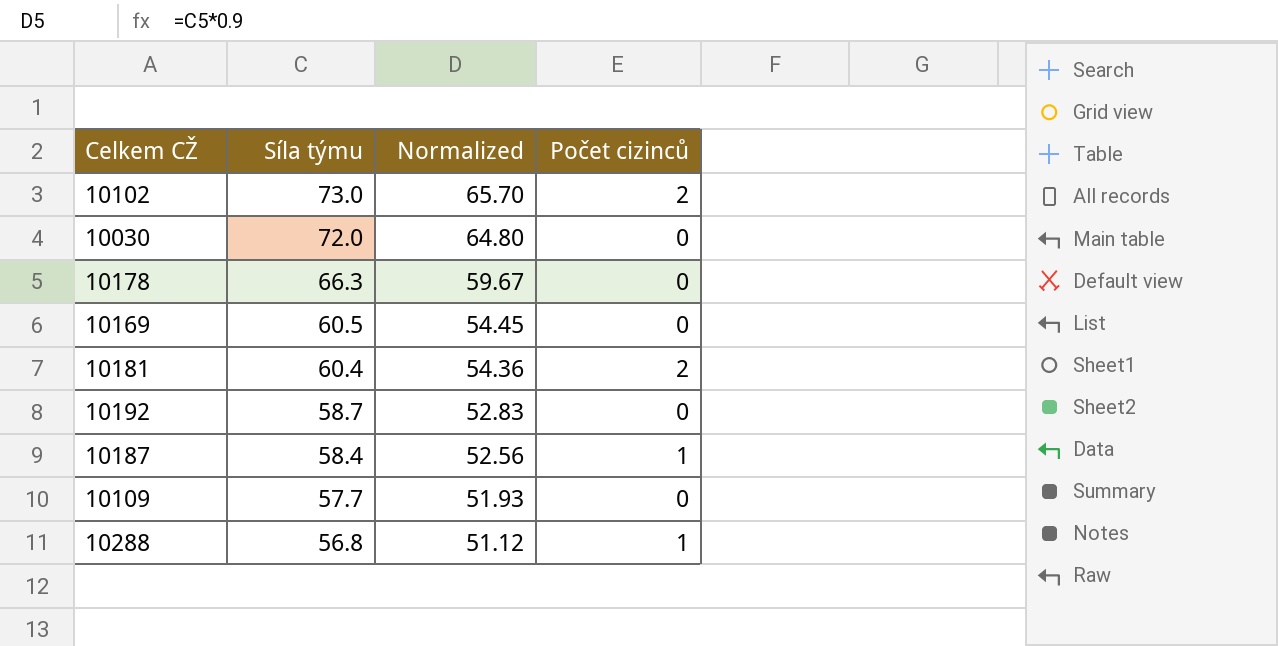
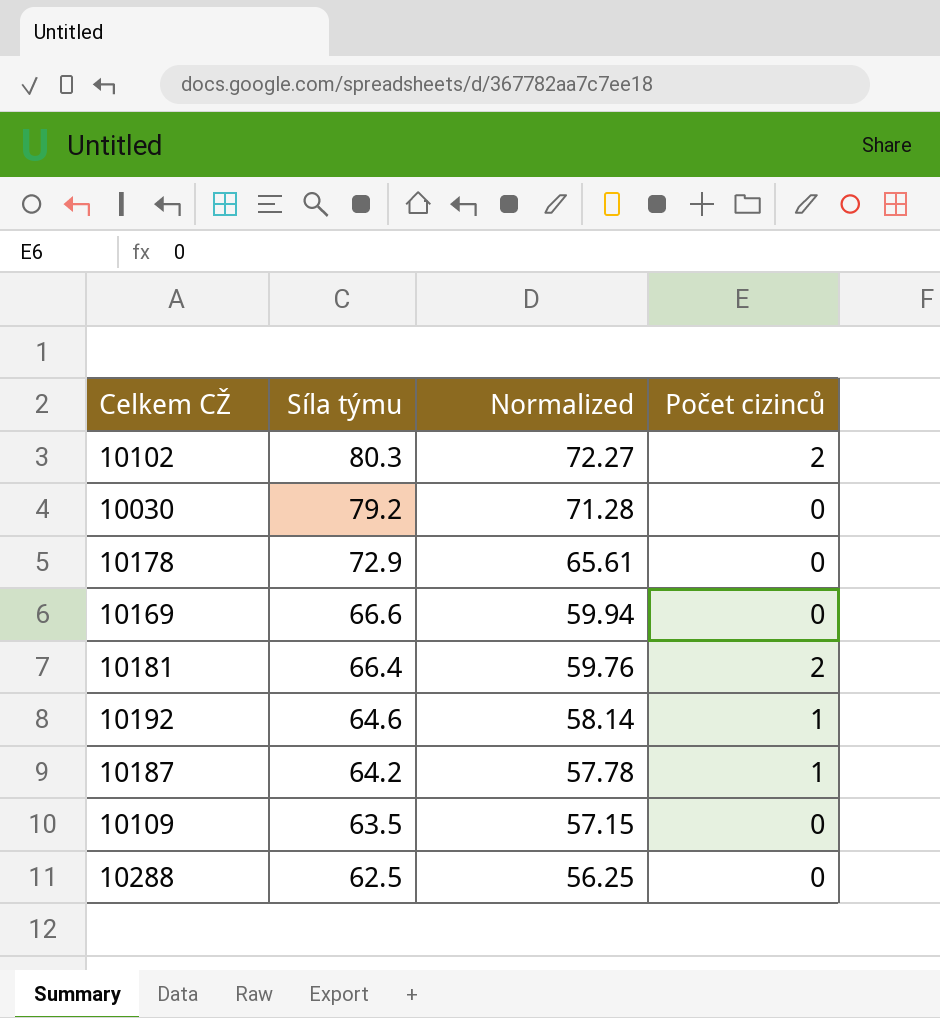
10102 | Síla týmu: 73.0 -> 80.3
10102 | Normalized: 65.70 -> 72.27
10030 | Síla týmu: 72.0 -> 79.2
10030 | Normalized: 64.80 -> 71.28
10178 | Síla týmu: 66.3 -> 72.9
10178 | Normalized: 59.67 -> 65.61
10169 | Síla týmu: 60.5 -> 66.6
10169 | Normalized: 54.45 -> 59.94
10181 | Síla týmu: 60.4 -> 66.4
10181 | Normalized: 54.36 -> 59.76
10192 | Síla týmu: 58.7 -> 64.6
10192 | Normalized: 52.83 -> 58.14
10192 | Počet cizinců: 0 -> 1
10187 | Síla týmu: 58.4 -> 64.2
10187 | Normalized: 52.56 -> 57.78
10109 | Síla týmu: 57.7 -> 63.5
10109 | Normalized: 51.93 -> 57.15
10288 | Síla týmu: 56.8 -> 62.5
10288 | Normalized: 51.12 -> 56.25
10288 | Počet cizinců: 1 -> 0

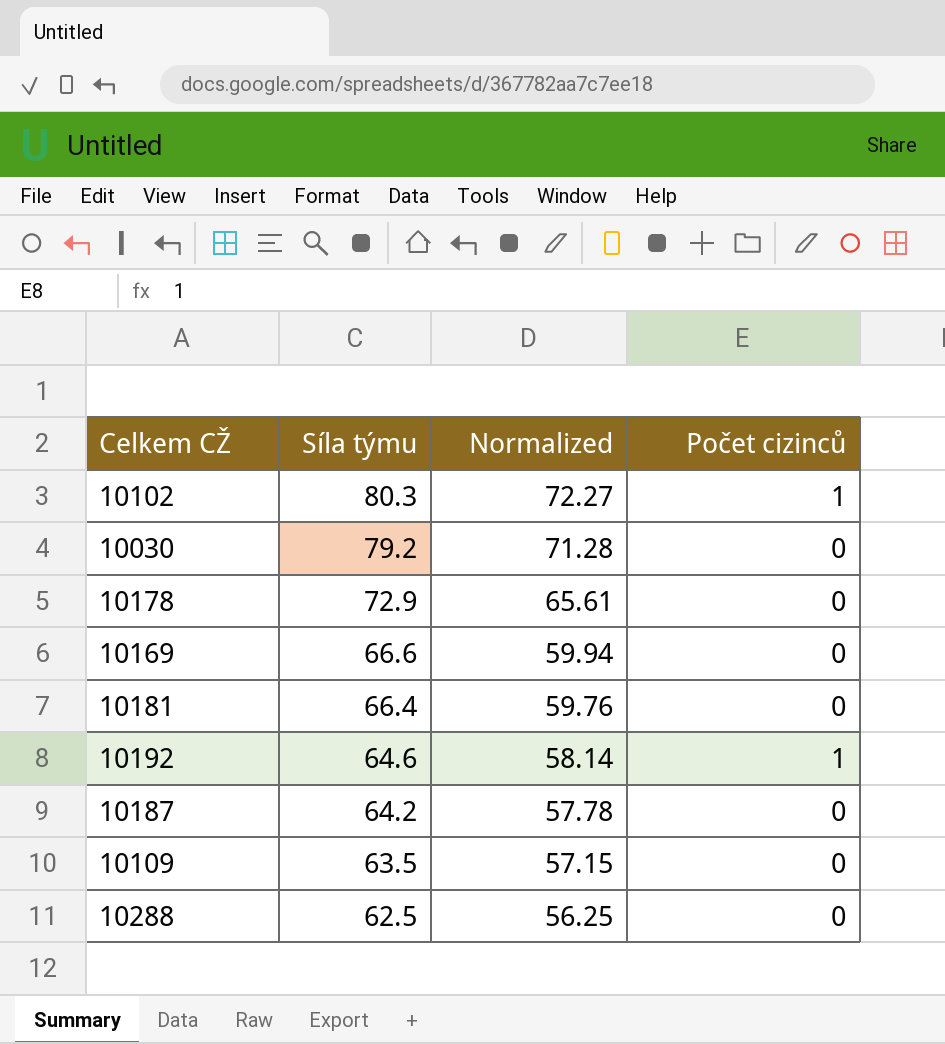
10102 | Počet cizinců: 2 -> 1
10181 | Počet cizinců: 2 -> 0
10187 | Počet cizinců: 1 -> 0

